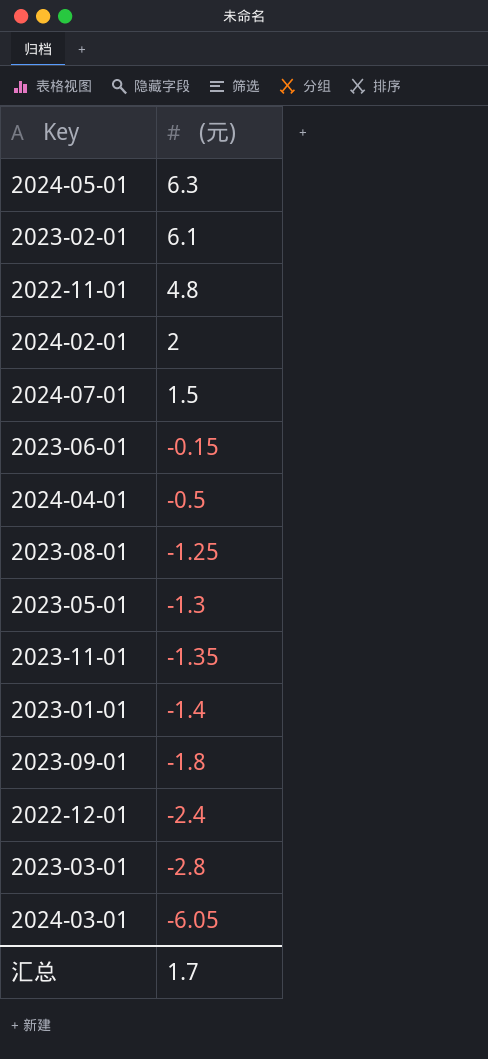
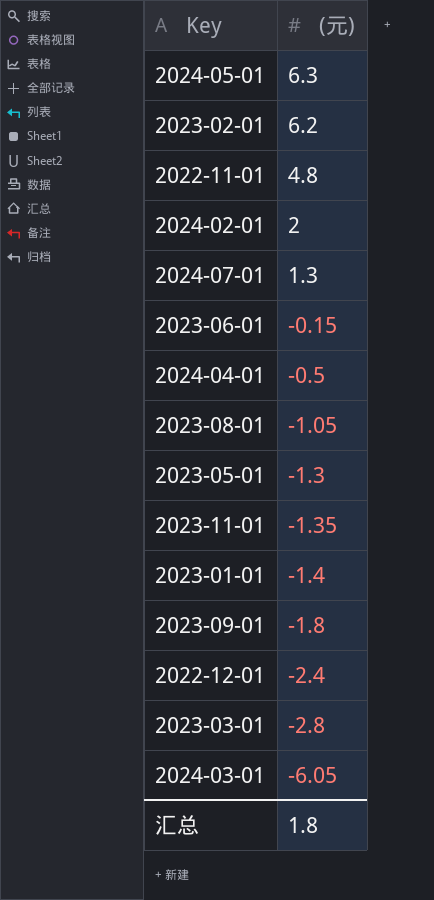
2023-02-01 | (元): 6.1 -> 6.2
2024-07-01 | (元): 1.5 -> 1.3
2023-08-01 | (元): -1.25 -> -1.05
汇总 | (元): 1.7 -> 1.8

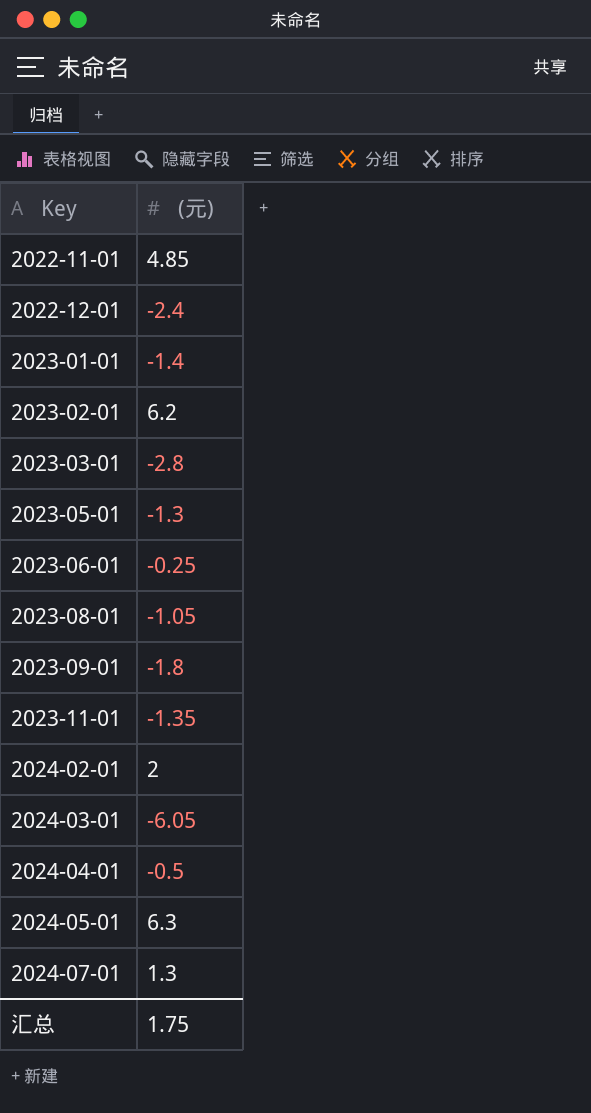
row order: (元) descending -> Key ascending
2022-11-01 | (元): 4.8 -> 4.85
2023-06-01 | (元): -0.15 -> -0.25
汇总 | (元): 1.8 -> 1.75

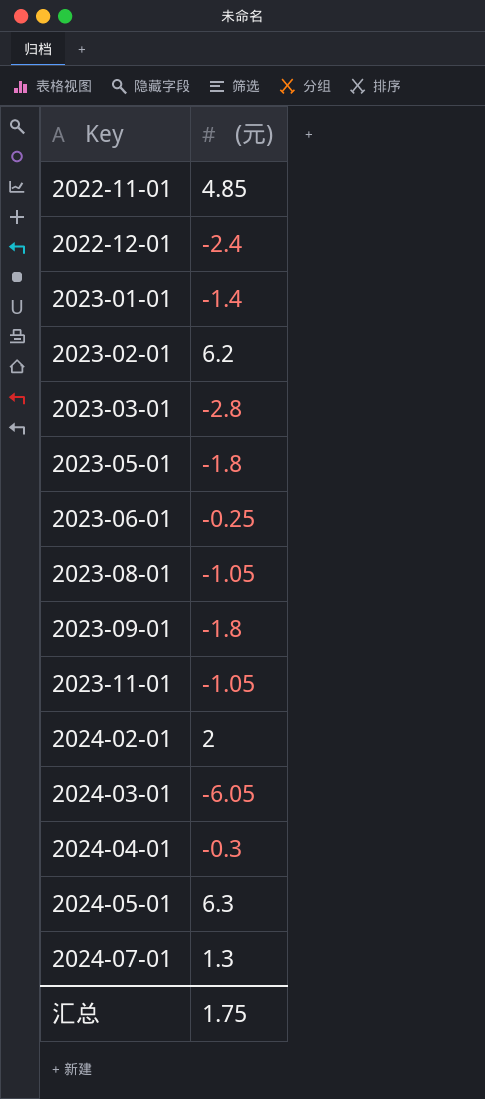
2023-05-01 | (元): -1.3 -> -1.8
2023-11-01 | (元): -1.35 -> -1.05
2024-04-01 | (元): -0.5 -> -0.3

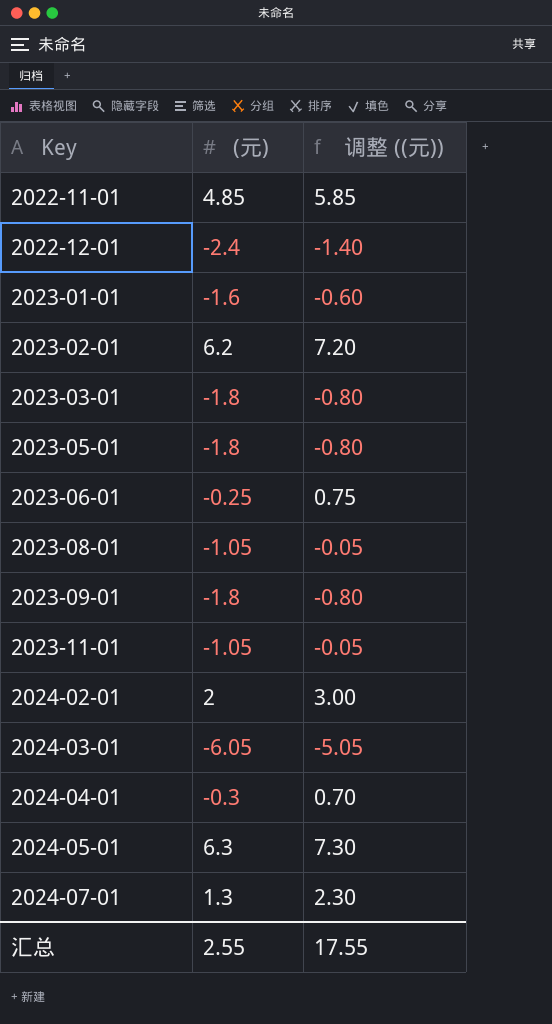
column 调整 ((元)) | formula: none -> [(元)] + 1
2023-01-01 | (元): -1.4 -> -1.6
2023-03-01 | (元): -2.8 -> -1.8
汇总 | (元): 1.75 -> 2.55

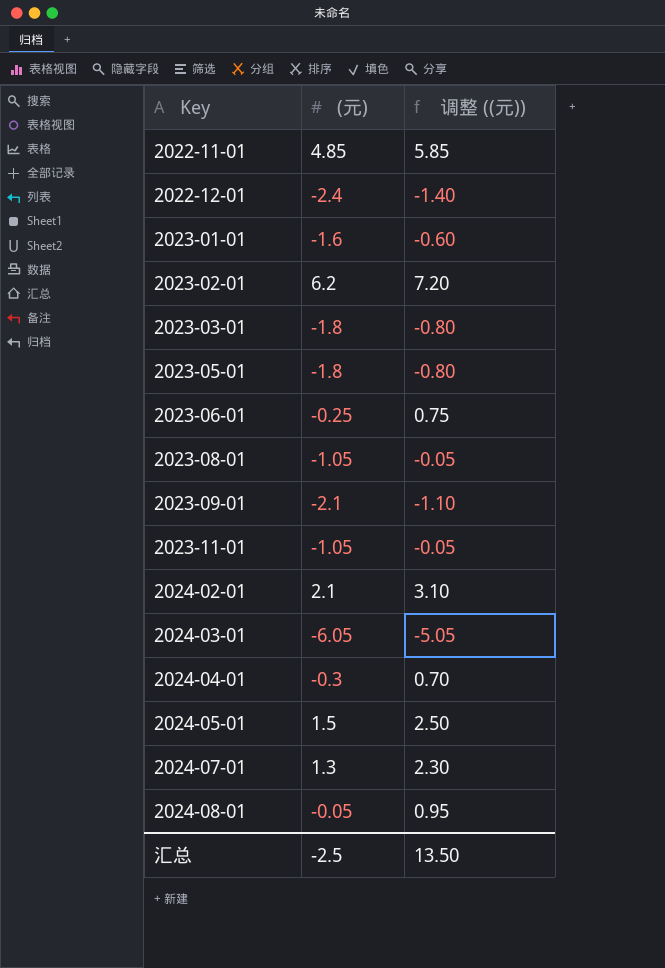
2023-09-01 | (元): -1.8 -> -2.1
2023-09-01 | 调整 ((元)): -0.80 -> -1.10
2024-02-01 | (元): 2 -> 2.1
2024-02-01 | 调整 ((元)): 3.00 -> 3.10
2024-05-01 | (元): 6.3 -> 1.5
2024-05-01 | 调整 ((元)): 7.30 -> 2.50
row 2024-08-01: none -> -0.05 | 0.95
汇总 | (元): 2.55 -> -2.5
汇总 | 调整 ((元)): 17.55 -> 13.50

